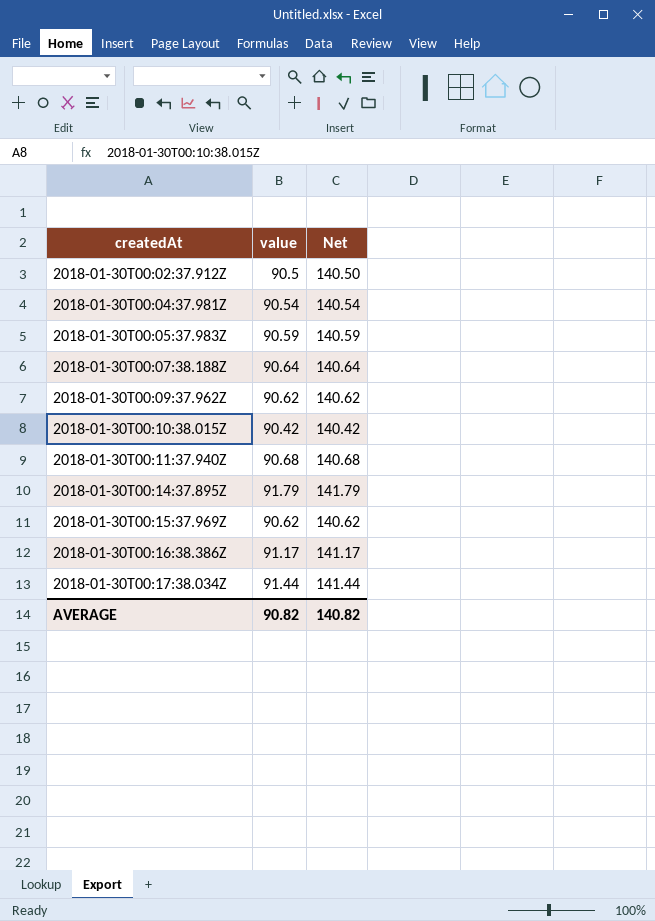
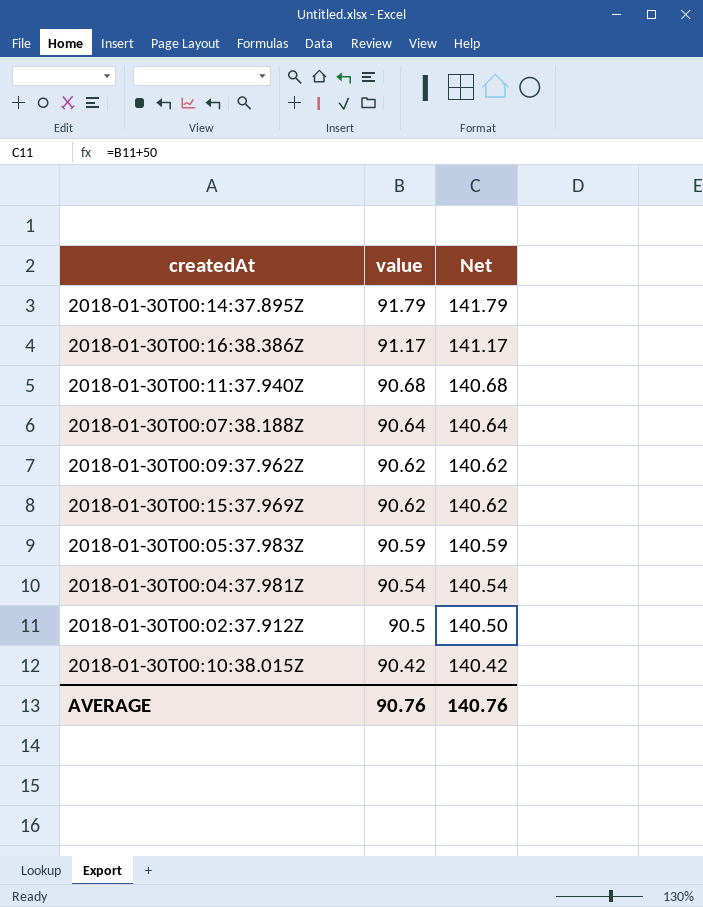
row order: createdAt ascending -> value descending
row 2018-01-30T00:17:38.034Z: 91.44 | 141.44 -> none
AVERAGE | value: 90.82 -> 90.76
AVERAGE | Net: 140.82 -> 140.76

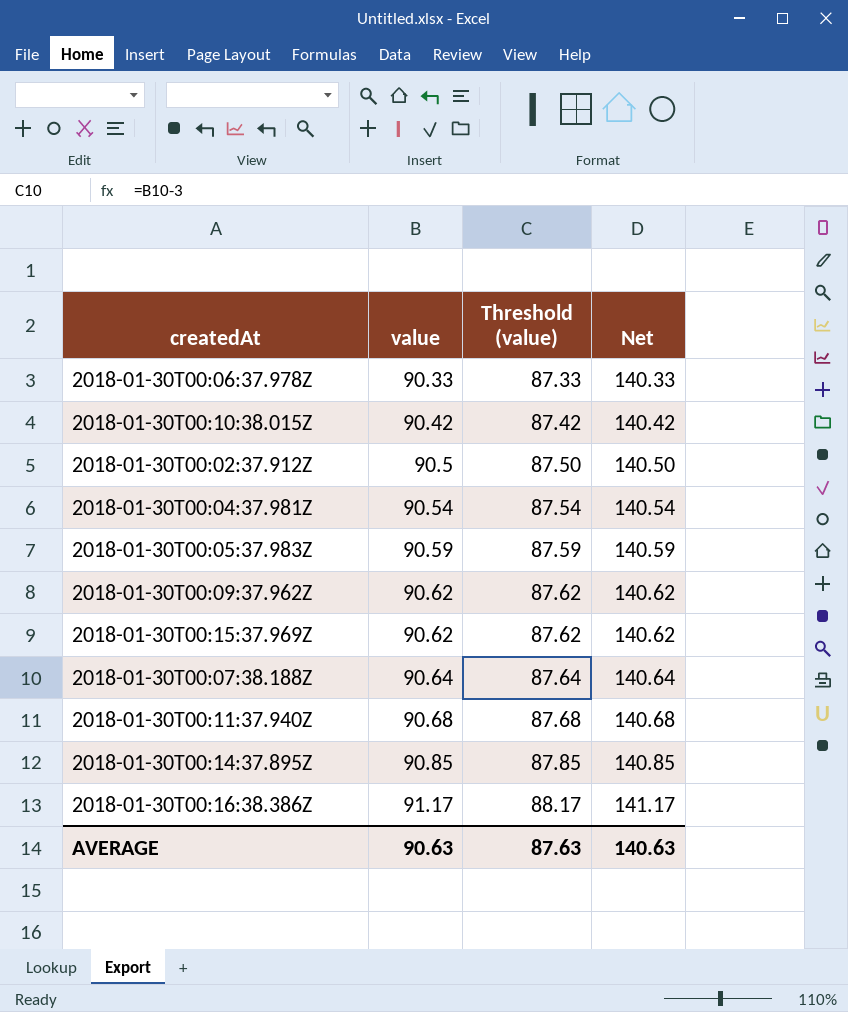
row order: value descending -> value ascending
column Threshold (value) | formula: none -> [value] - 3
row 2018-01-30T00:06:37.978Z: none -> 90.33 | 87.33 | 140.33
2018-01-30T00:14:37.895Z | value: 91.79 -> 90.85
2018-01-30T00:14:37.895Z | Net: 141.79 -> 140.85
AVERAGE | value: 90.76 -> 90.63
AVERAGE | Net: 140.76 -> 140.63

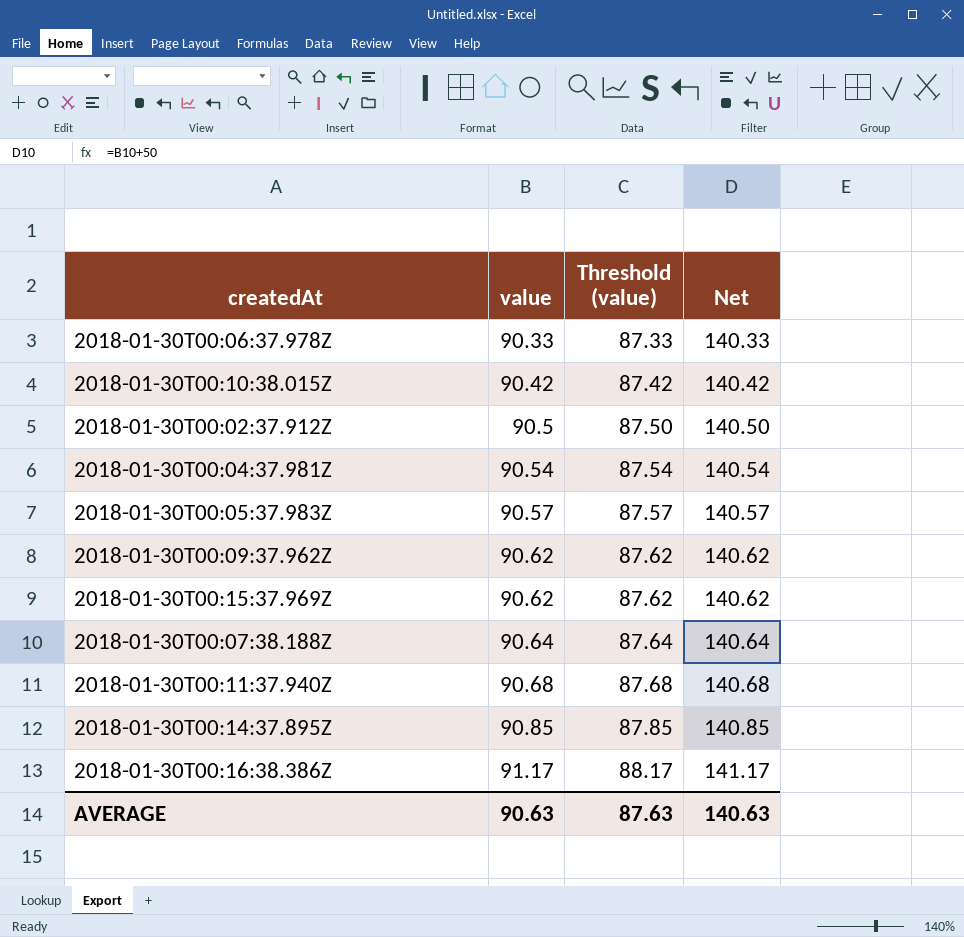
2018-01-30T00:05:37.983Z | value: 90.59 -> 90.57
2018-01-30T00:05:37.983Z | Threshold (value): 87.59 -> 87.57
2018-01-30T00:05:37.983Z | Net: 140.59 -> 140.57

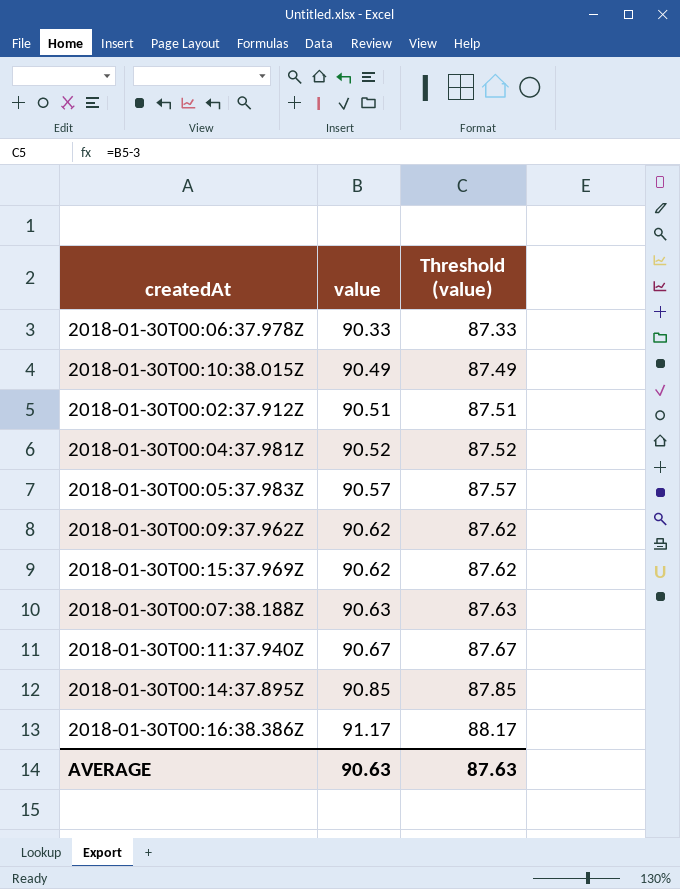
column Net | formula: [value] + 50 -> none
2018-01-30T00:10:38.015Z | value: 90.42 -> 90.49
2018-01-30T00:10:38.015Z | Threshold (value): 87.42 -> 87.49
2018-01-30T00:02:37.912Z | value: 90.5 -> 90.51
2018-01-30T00:02:37.912Z | Threshold (value): 87.50 -> 87.51
2018-01-30T00:04:37.981Z | value: 90.54 -> 90.52
2018-01-30T00:04:37.981Z | Threshold (value): 87.54 -> 87.52
2018-01-30T00:07:38.188Z | value: 90.64 -> 90.63
2018-01-30T00:07:38.188Z | Threshold (value): 87.64 -> 87.63
2018-01-30T00:11:37.940Z | value: 90.68 -> 90.67
2018-01-30T00:11:37.940Z | Threshold (value): 87.68 -> 87.67

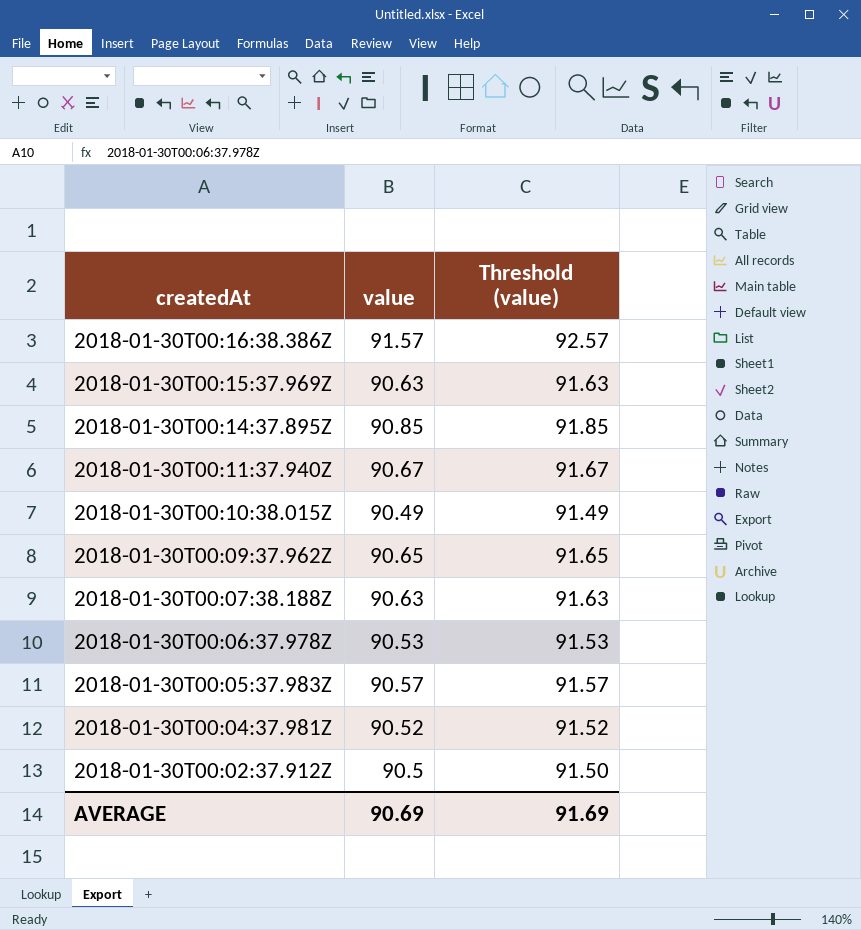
row order: value ascending -> createdAt descending
column Threshold (value) | formula: [value] - 3 -> [value] + 1
2018-01-30T00:16:38.386Z | value: 91.17 -> 91.57
2018-01-30T00:15:37.969Z | value: 90.62 -> 90.63
2018-01-30T00:09:37.962Z | value: 90.62 -> 90.65
2018-01-30T00:06:37.978Z | value: 90.33 -> 90.53
2018-01-30T00:02:37.912Z | value: 90.51 -> 90.5
AVERAGE | value: 90.63 -> 90.69
AVERAGE | Threshold (value): 87.63 -> 91.69

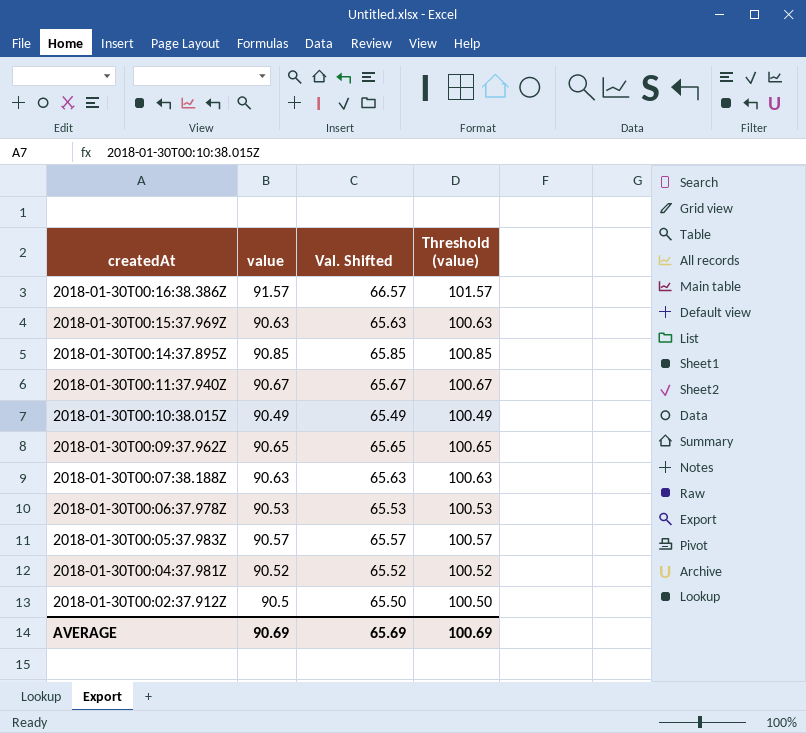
column Val. Shifted | formula: none -> [value] - 25
column Threshold (value) | formula: [value] + 1 -> [value] + 10
AVERAGE | Threshold (value): 91.69 -> 100.69

